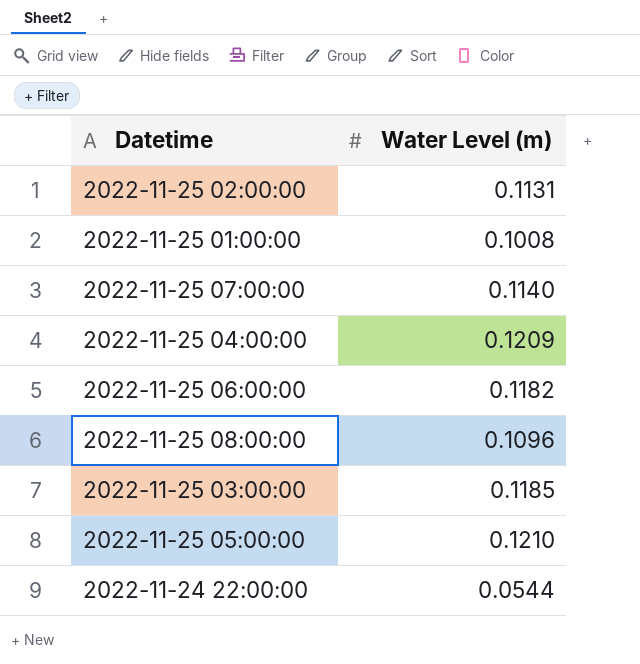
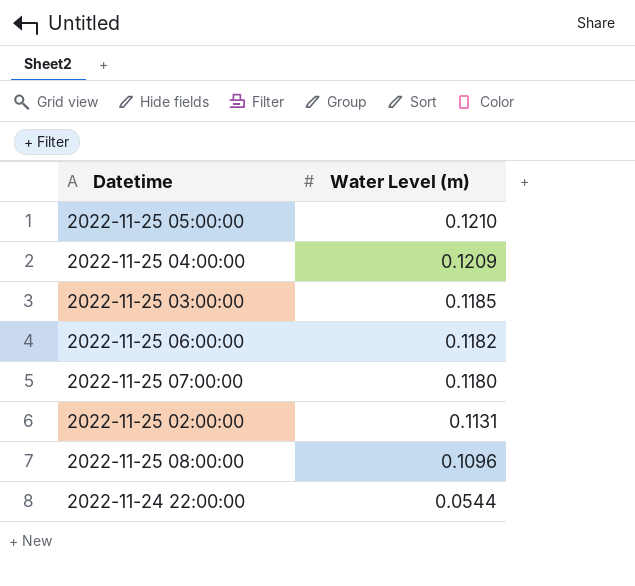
row order: none -> Water Level (m) descending
row 2022-11-25 01:00:00: 0.1008 -> none
2022-11-25 07:00:00 | Water Level (m): 0.1140 -> 0.1180

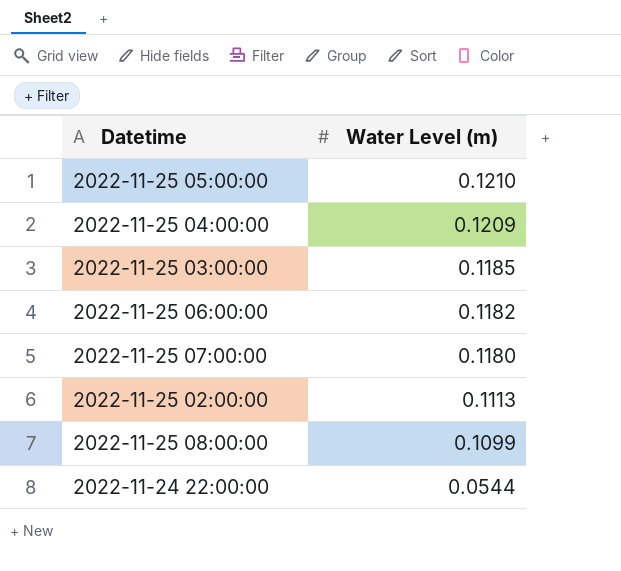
2022-11-25 02:00:00 | Water Level (m): 0.1131 -> 0.1113
2022-11-25 08:00:00 | Water Level (m): 0.1096 -> 0.1099

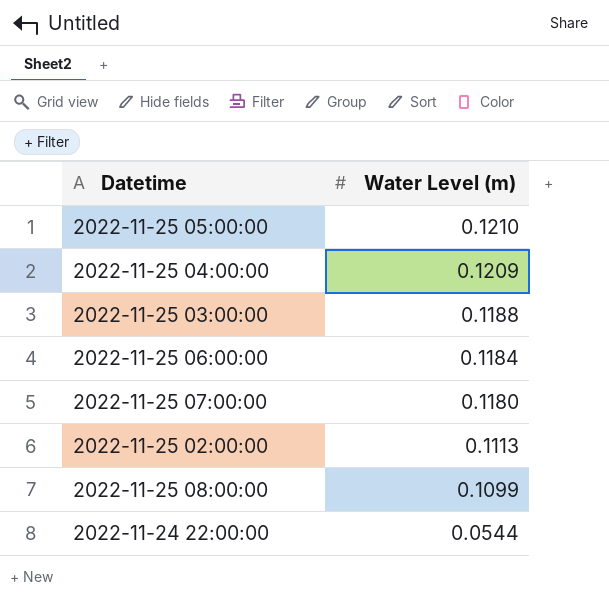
2022-11-25 03:00:00 | Water Level (m): 0.1185 -> 0.1188
2022-11-25 06:00:00 | Water Level (m): 0.1182 -> 0.1184

